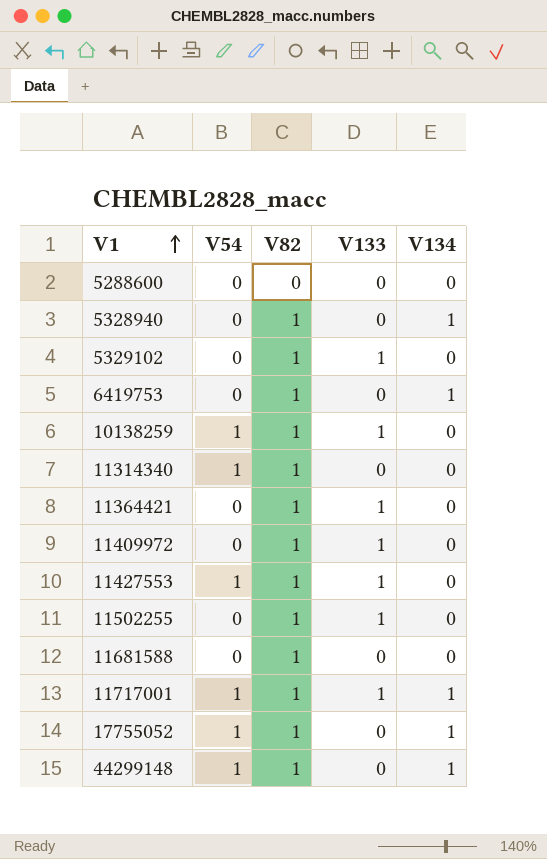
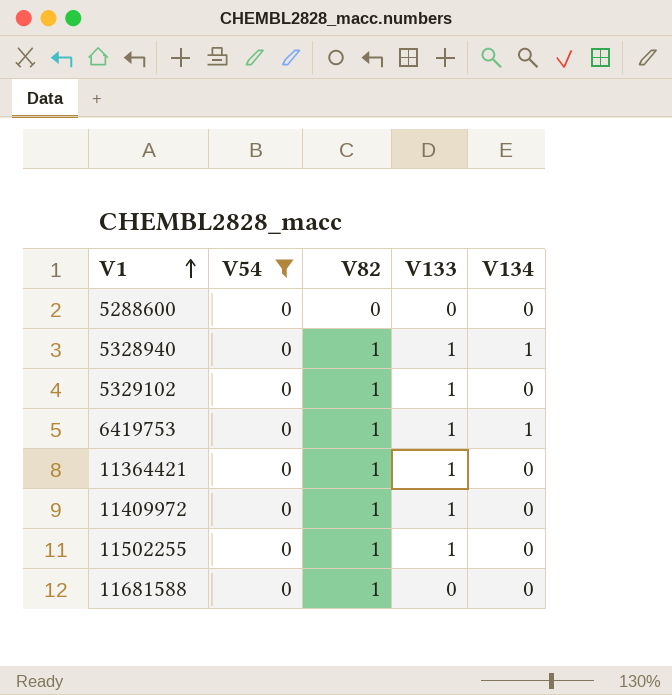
filter: none -> V54 = 0
5328940 | V133: 0 -> 1
6419753 | V133: 0 -> 1

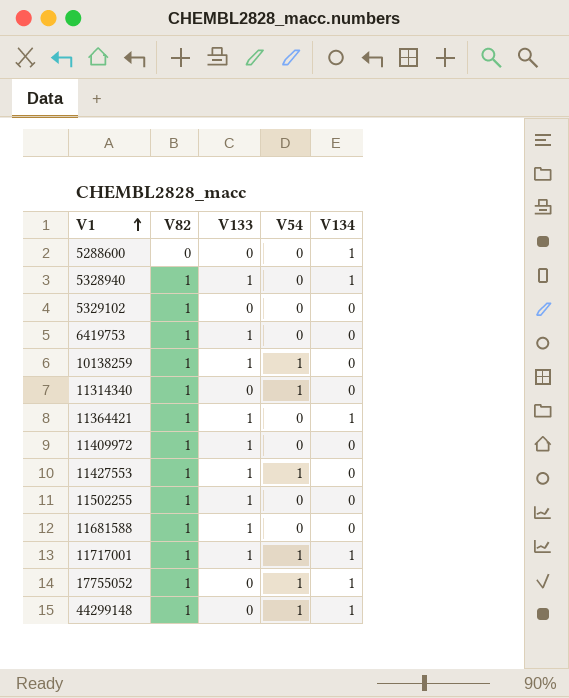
filter: V54 = 0 -> none
column V54 | position: 2 -> 4
5288600 | V134: 0 -> 1
5329102 | V133: 1 -> 0
6419753 | V134: 1 -> 0
11364421 | V134: 0 -> 1
11681588 | V133: 0 -> 1

